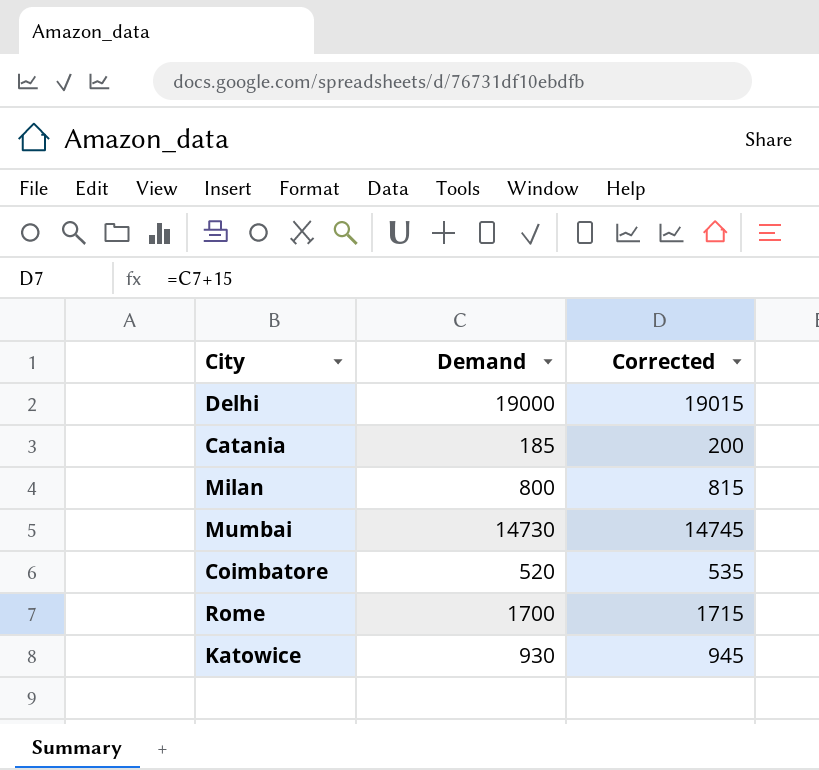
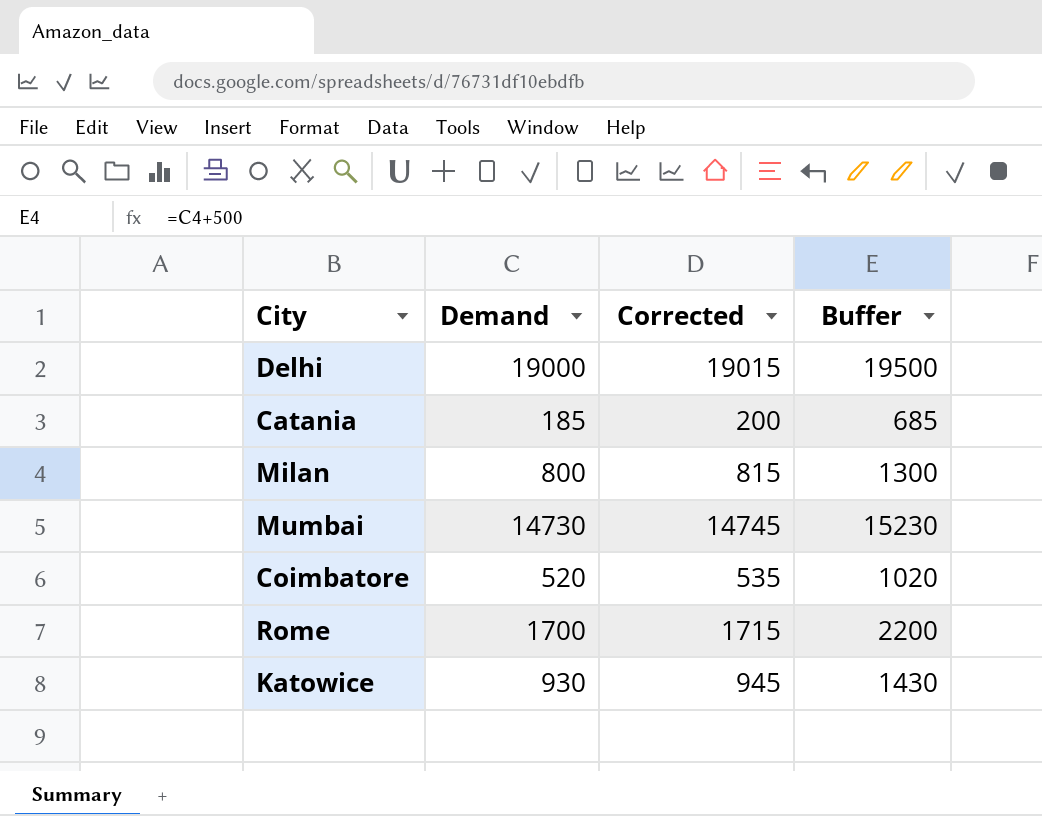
column Buffer | formula: none -> [Demand] + 500

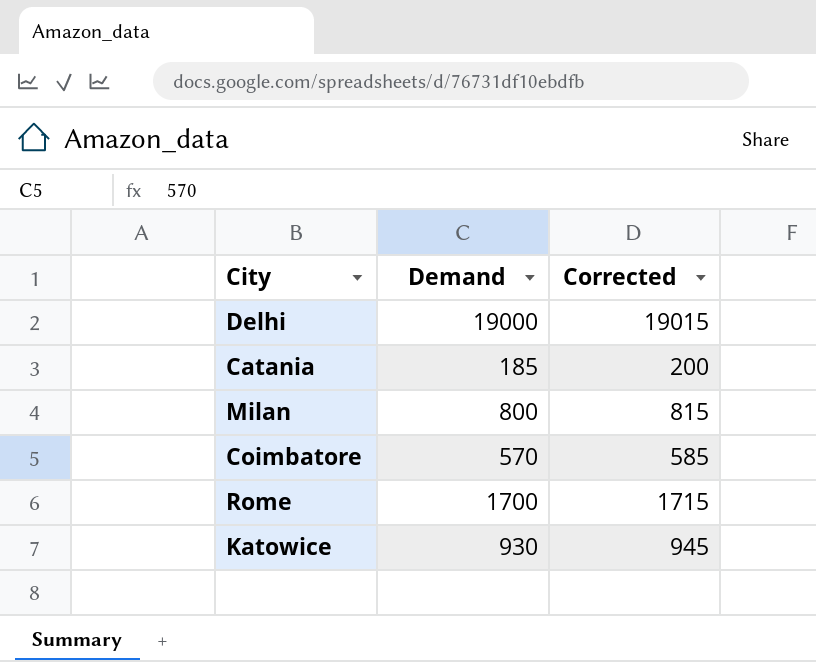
column Buffer | formula: [Demand] + 500 -> none
row Mumbai: 14730 | 14745 | 15230 -> none
Coimbatore | Demand: 520 -> 570
Coimbatore | Corrected: 535 -> 585

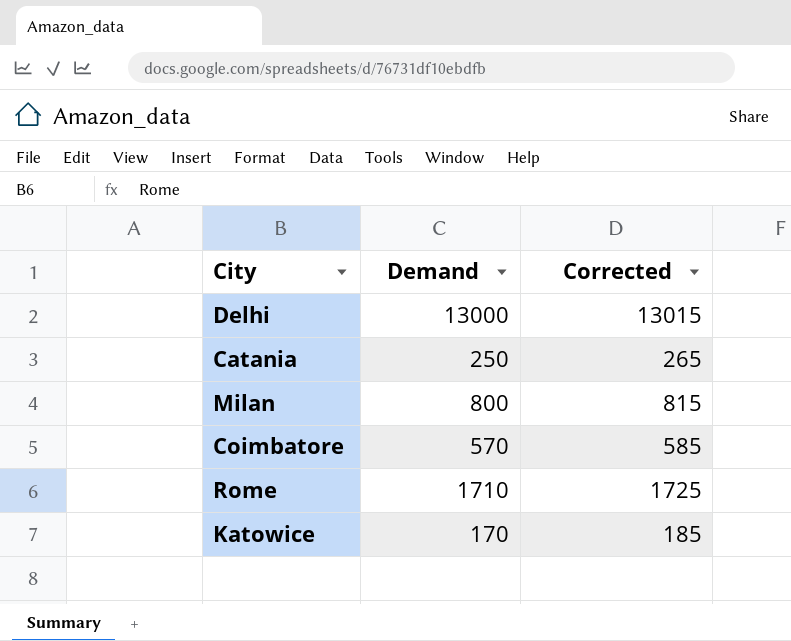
Delhi | Demand: 19000 -> 13000
Delhi | Corrected: 19015 -> 13015
Catania | Demand: 185 -> 250
Catania | Corrected: 200 -> 265
Rome | Demand: 1700 -> 1710
Rome | Corrected: 1715 -> 1725
Katowice | Demand: 930 -> 170
Katowice | Corrected: 945 -> 185

